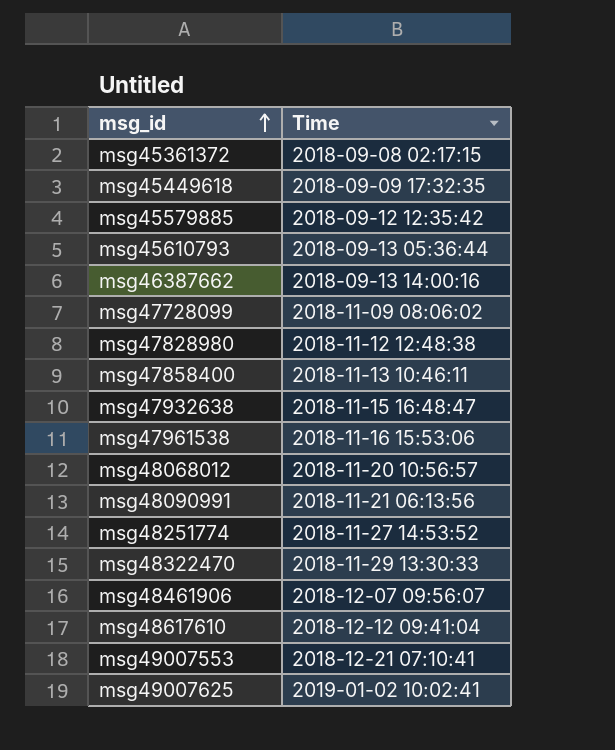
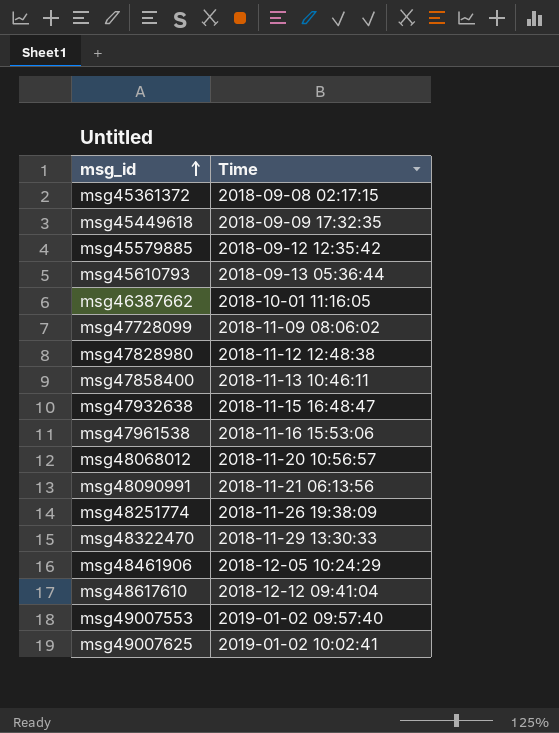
msg46387662 | Time: 2018-09-13 14:00:16 -> 2018-10-01 11:16:05
msg48251774 | Time: 2018-11-27 14:53:52 -> 2018-11-26 19:38:09
msg48461906 | Time: 2018-12-07 09:56:07 -> 2018-12-05 10:24:29
msg49007553 | Time: 2018-12-21 07:10:41 -> 2019-01-02 09:57:40

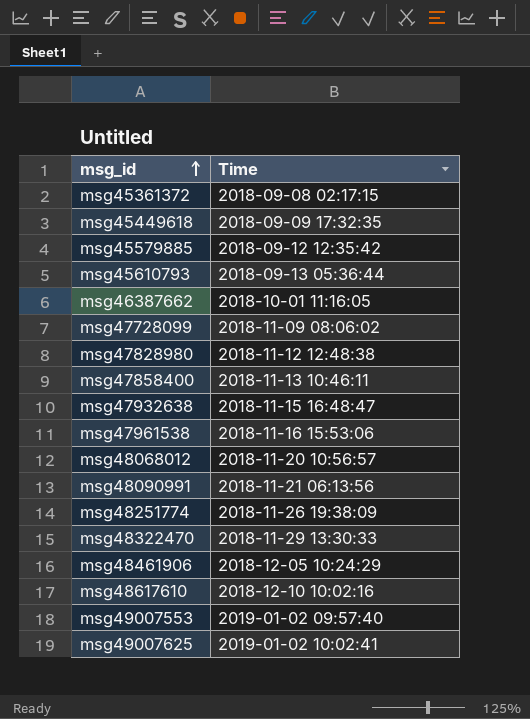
msg48617610 | Time: 2018-12-12 09:41:04 -> 2018-12-10 10:02:16

